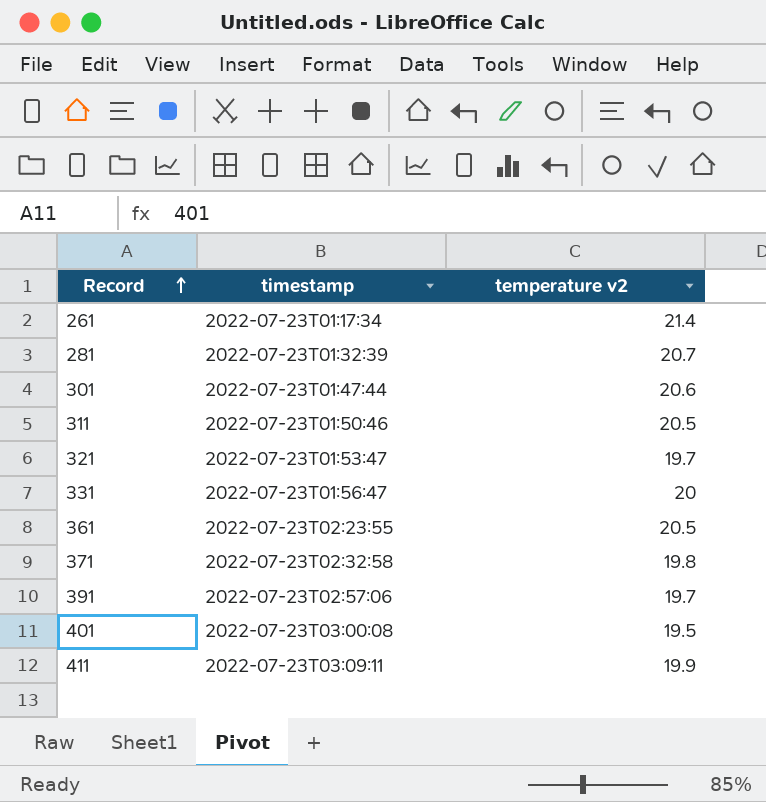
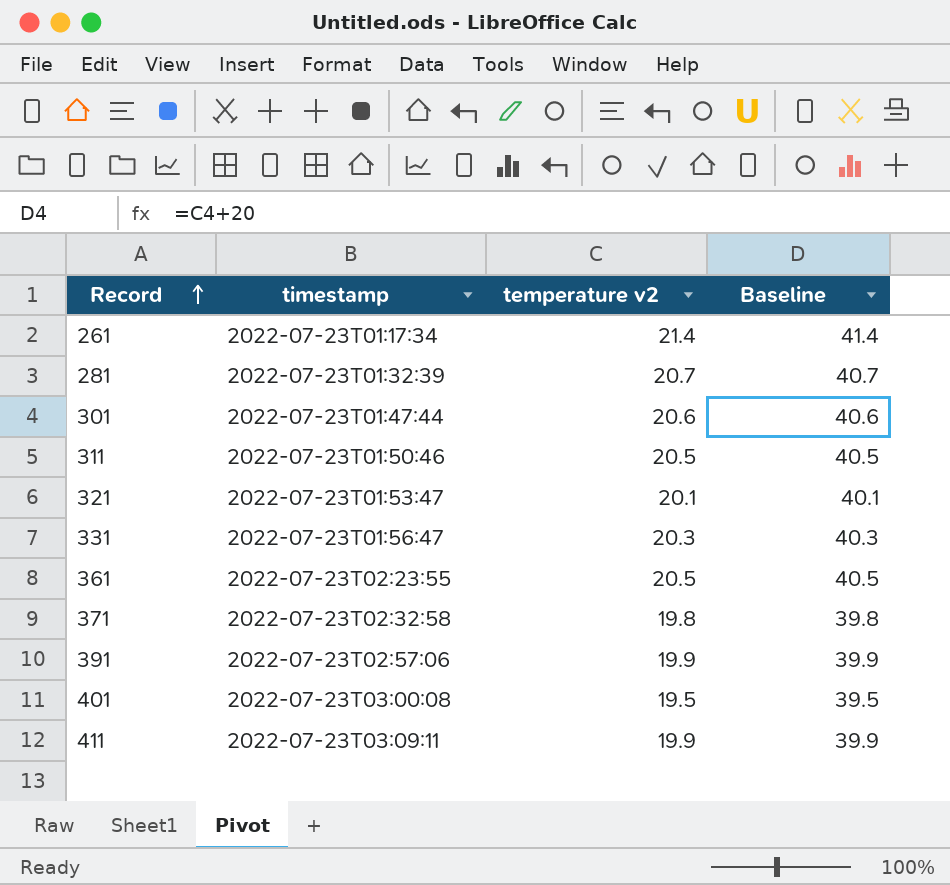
column Baseline | formula: none -> [temperature v2] + 20
321 | temperature v2: 19.7 -> 20.1
331 | temperature v2: 20 -> 20.3
391 | temperature v2: 19.7 -> 19.9

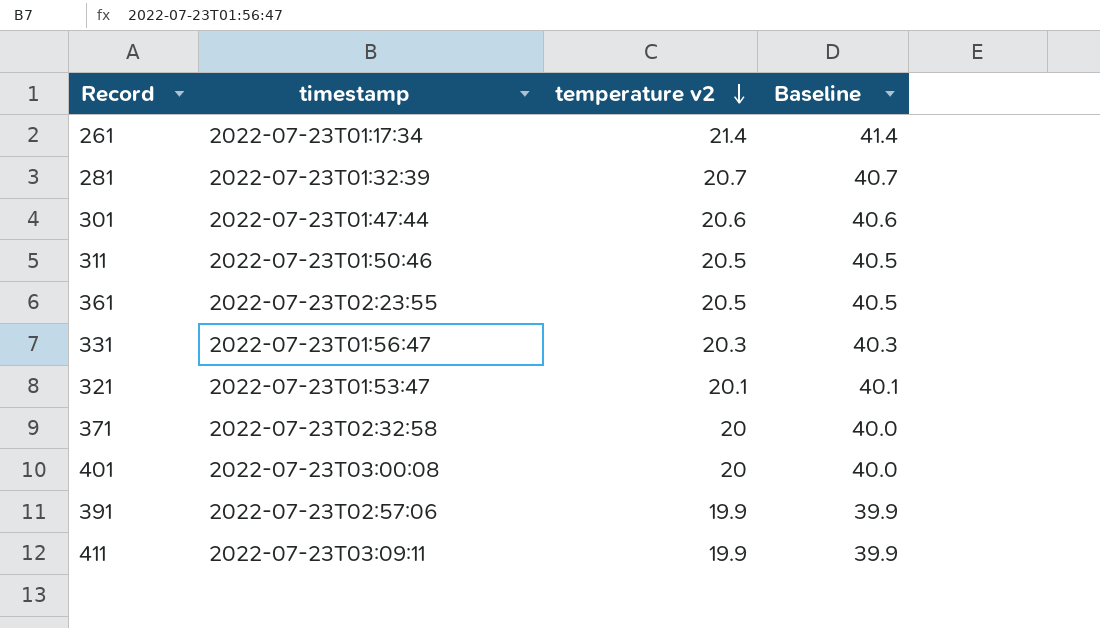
row order: Record ascending -> temperature v2 descending
371 | temperature v2: 19.8 -> 20
371 | Baseline: 39.8 -> 40.0
401 | temperature v2: 19.5 -> 20
401 | Baseline: 39.5 -> 40.0

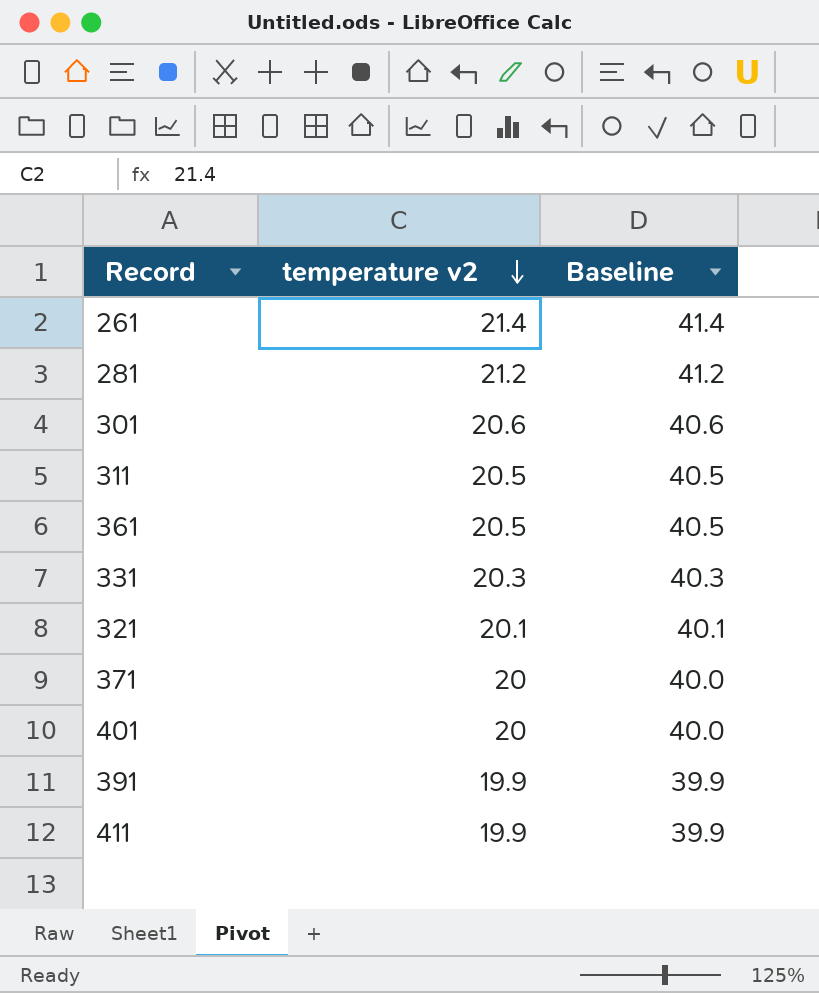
column timestamp | position: 2 -> none
281 | temperature v2: 20.7 -> 21.2
281 | Baseline: 40.7 -> 41.2

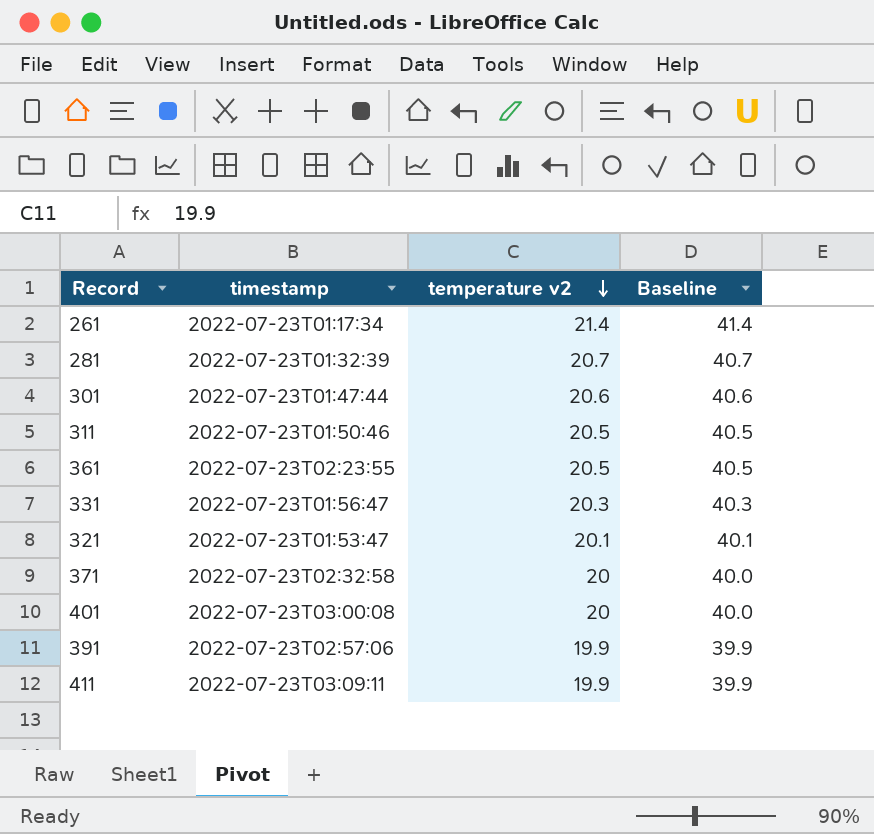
column timestamp | position: none -> 2
281 | temperature v2: 21.2 -> 20.7
281 | Baseline: 41.2 -> 40.7

